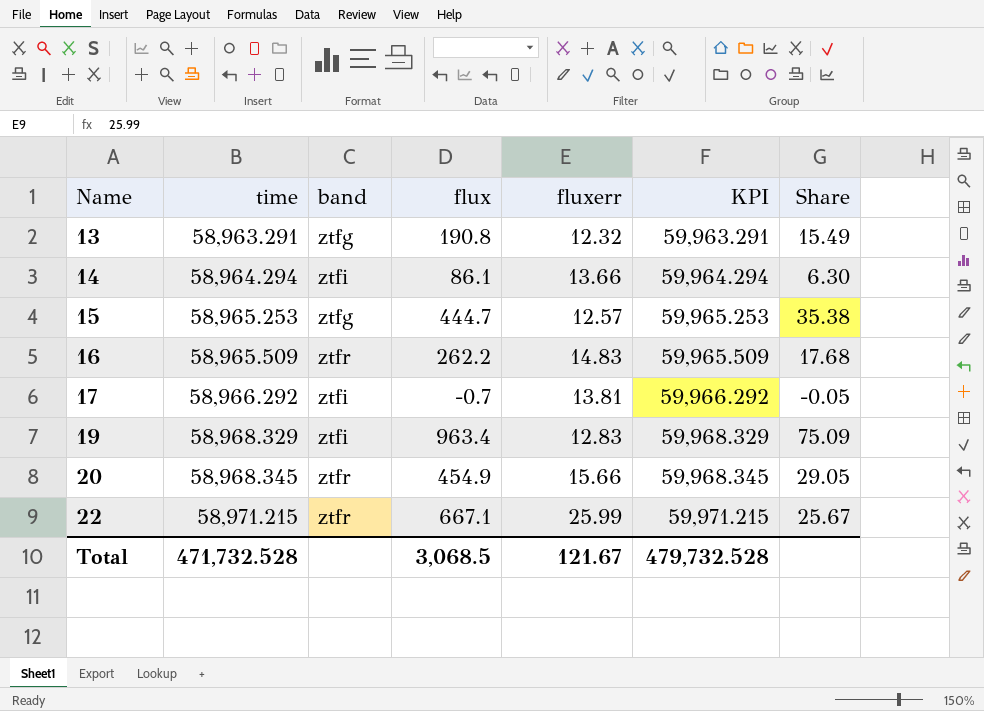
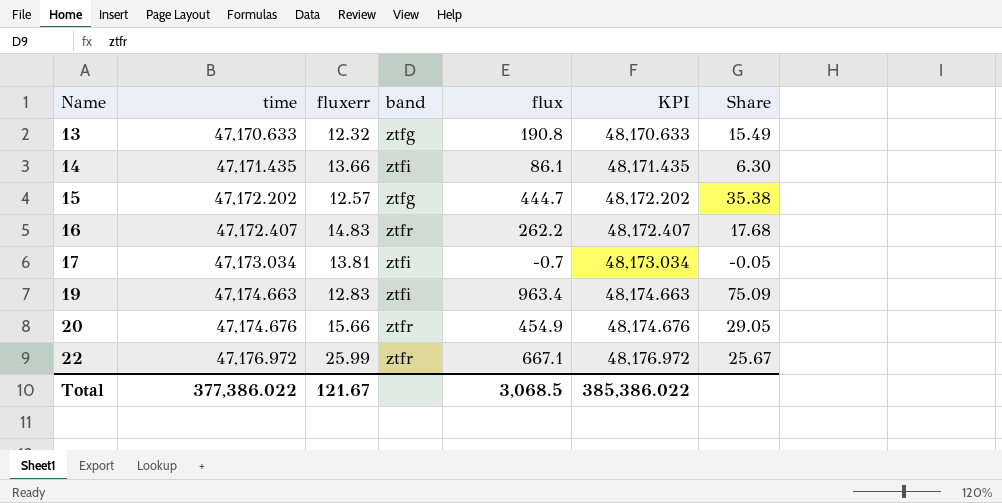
column fluxerr | position: 5 -> 3
13 | time: 58,963.291 -> 47,170.633
13 | KPI: 59,963.291 -> 48,170.633
14 | time: 58,964.294 -> 47,171.435
14 | KPI: 59,964.294 -> 48,171.435
15 | time: 58,965.253 -> 47,172.202
15 | KPI: 59,965.253 -> 48,172.202
16 | time: 58,965.509 -> 47,172.407
16 | KPI: 59,965.509 -> 48,172.407
17 | time: 58,966.292 -> 47,173.034
17 | KPI: 59,966.292 -> 48,173.034
19 | time: 58,968.329 -> 47,174.663
19 | KPI: 59,968.329 -> 48,174.663
20 | time: 58,968.345 -> 47,174.676
20 | KPI: 59,968.345 -> 48,174.676
22 | time: 58,971.215 -> 47,176.972
22 | KPI: 59,971.215 -> 48,176.972
Total | time: 471,732.528 -> 377,386.022
Total | KPI: 479,732.528 -> 385,386.022

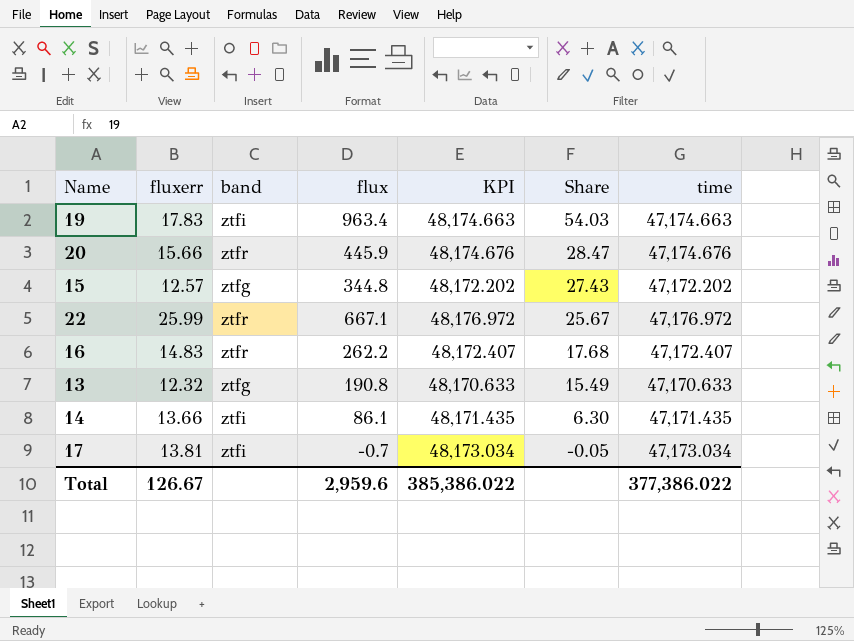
row order: Name ascending -> Share descending
column time | position: 2 -> 7
19 | fluxerr: 12.83 -> 17.83
19 | Share: 75.09 -> 54.03
20 | flux: 454.9 -> 445.9
20 | Share: 29.05 -> 28.47
15 | flux: 444.7 -> 344.8
15 | Share: 35.38 -> 27.43
Total | fluxerr: 121.67 -> 126.67
Total | flux: 3,068.5 -> 2,959.6

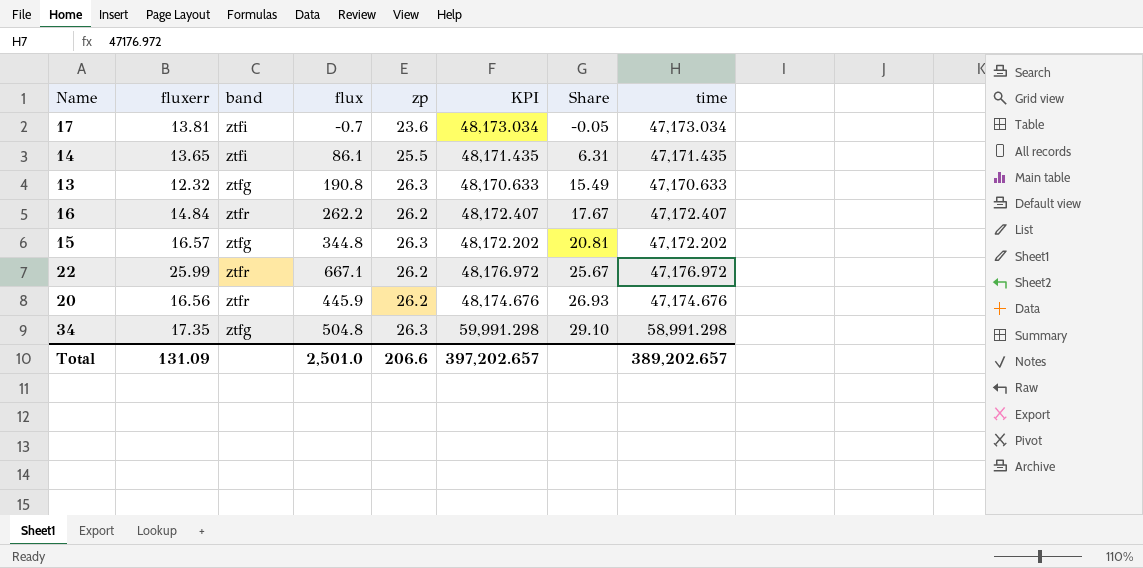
row order: Share descending -> Share ascending
column zp | position: none -> 5
row 19: 17.83 | ztfi | 963.4 | 48,174.663 | 54.03 | 47,174.663 -> none
14 | fluxerr: 13.66 -> 13.65
14 | Share: 6.30 -> 6.31
16 | fluxerr: 14.83 -> 14.84
16 | Share: 17.68 -> 17.67
15 | fluxerr: 12.57 -> 16.57
15 | Share: 27.43 -> 20.81
20 | fluxerr: 15.66 -> 16.56
20 | Share: 28.47 -> 26.93
row 34: none -> 17.35 | ztfg | 504.8 | 26.3 | 59,991.298 | 29.10 | 58,991.298
Total | fluxerr: 126.67 -> 131.09
Total | flux: 2,959.6 -> 2,501.0
Total | KPI: 385,386.022 -> 397,202.657
Total | time: 377,386.022 -> 389,202.657

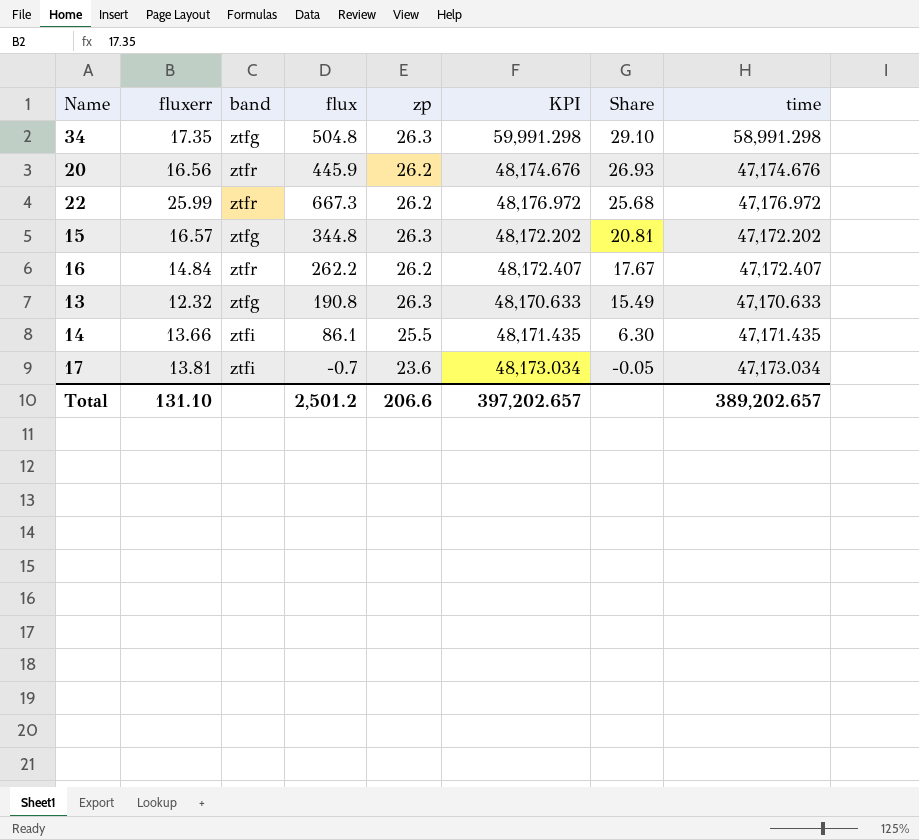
row order: Share ascending -> Share descending
22 | flux: 667.1 -> 667.3
22 | Share: 25.67 -> 25.68
14 | fluxerr: 13.65 -> 13.66
14 | Share: 6.31 -> 6.30
Total | fluxerr: 131.09 -> 131.10
Total | flux: 2,501.0 -> 2,501.2

